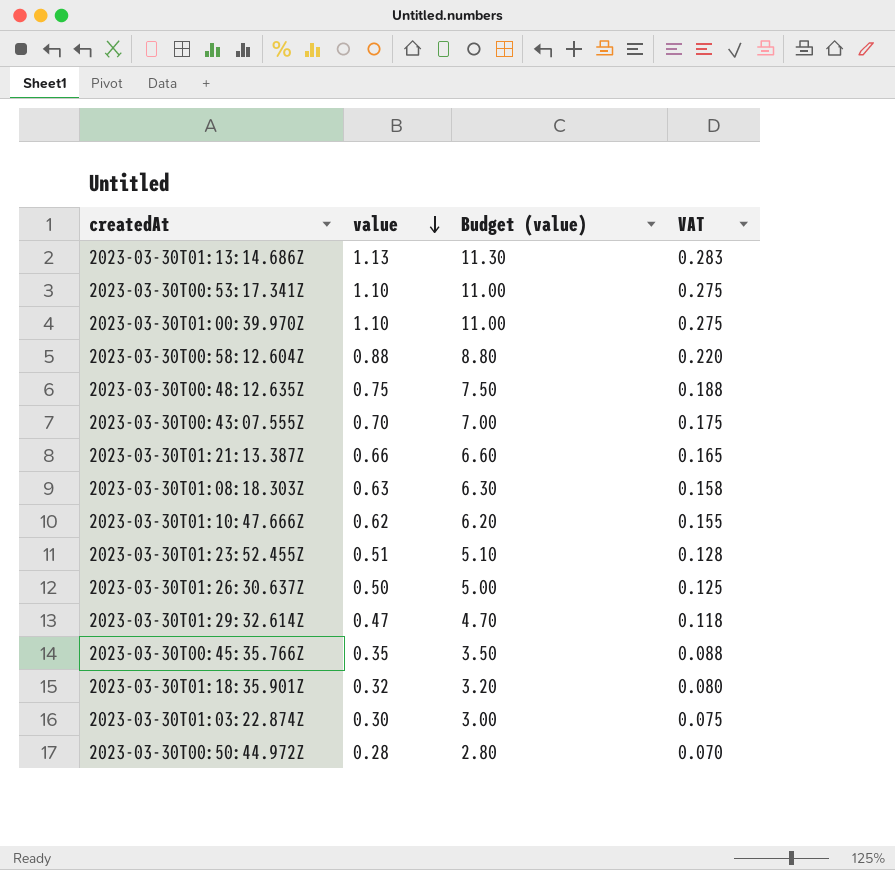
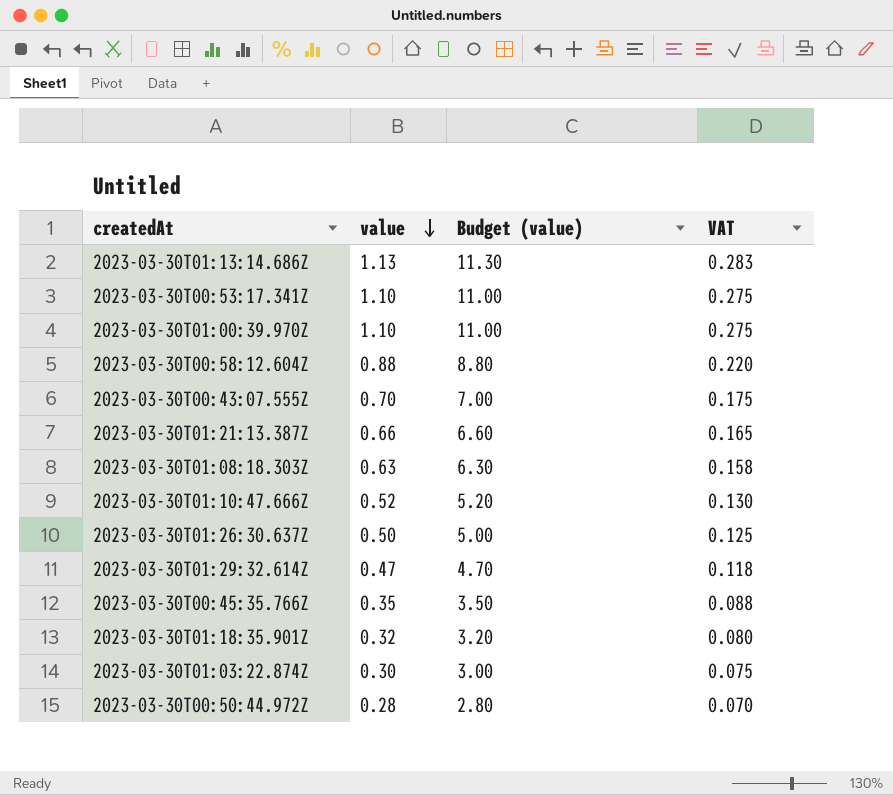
row 2023-03-30T00:48:12.635Z: 0.75 | 7.50 | 0.188 -> none
row 2023-03-30T01:23:52.455Z: 0.51 | 5.10 | 0.128 -> none
2023-03-30T01:10:47.666Z | value: 0.62 -> 0.52
2023-03-30T01:10:47.666Z | Budget (value): 6.20 -> 5.20
2023-03-30T01:10:47.666Z | VAT: 0.155 -> 0.130

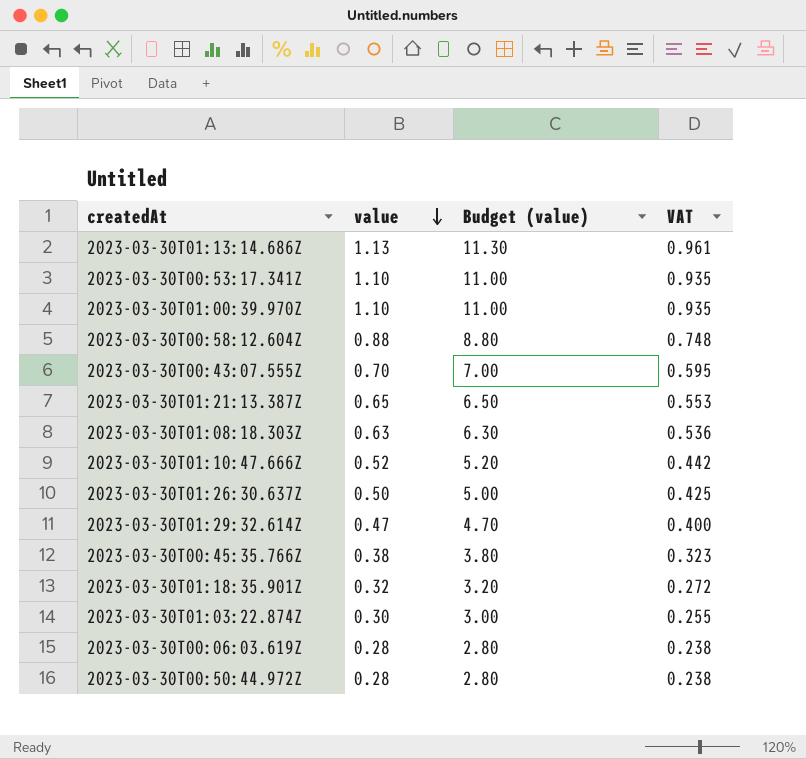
column VAT | formula: [value] * 0.25 -> [value] * 0.85
2023-03-30T01:21:13.387Z | value: 0.66 -> 0.65
2023-03-30T01:21:13.387Z | Budget (value): 6.60 -> 6.50
2023-03-30T00:45:35.766Z | value: 0.35 -> 0.38
2023-03-30T00:45:35.766Z | Budget (value): 3.50 -> 3.80
row 2023-03-30T00:06:03.619Z: none -> 0.28 | 2.80 | 0.238

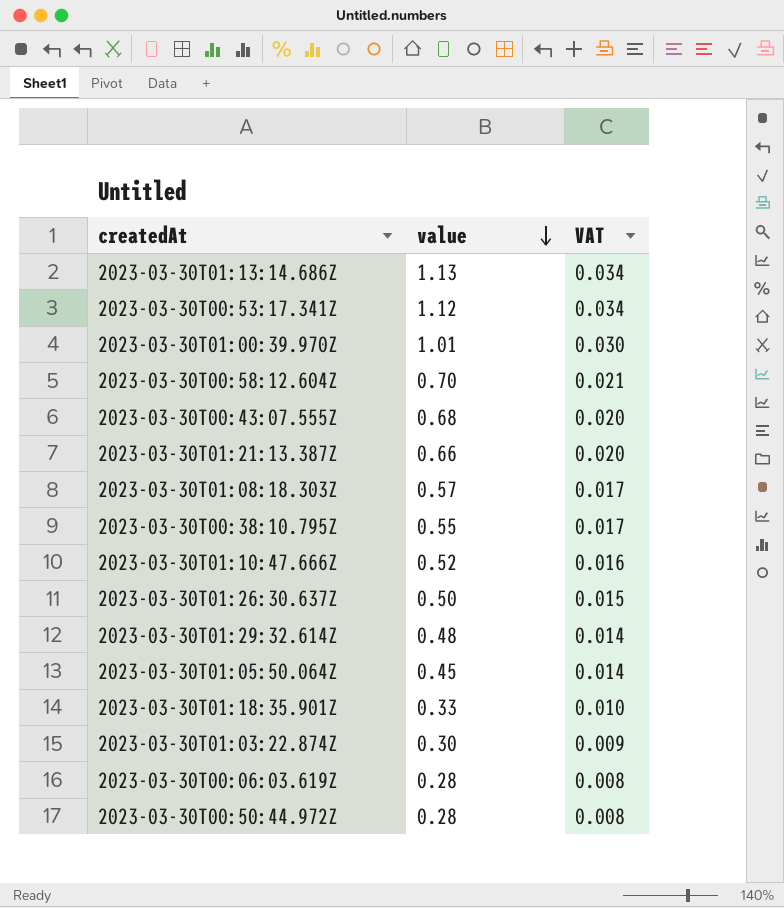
column Budget (value) | formula: [value] * 10 -> none
column VAT | formula: [value] * 0.85 -> [value] * 0.03
row 2023-03-30T00:45:35.766Z: 0.38 | 3.80 | 0.323 -> none
2023-03-30T00:53:17.341Z | value: 1.10 -> 1.12
2023-03-30T01:00:39.970Z | value: 1.10 -> 1.01
2023-03-30T00:58:12.604Z | value: 0.88 -> 0.70
2023-03-30T00:43:07.555Z | value: 0.70 -> 0.68
2023-03-30T01:21:13.387Z | value: 0.65 -> 0.66
2023-03-30T01:08:18.303Z | value: 0.63 -> 0.57
row 2023-03-30T00:38:10.795Z: none -> 0.55 | 0.017
2023-03-30T01:29:32.614Z | value: 0.47 -> 0.48
row 2023-03-30T01:05:50.064Z: none -> 0.45 | 0.014
2023-03-30T01:18:35.901Z | value: 0.32 -> 0.33

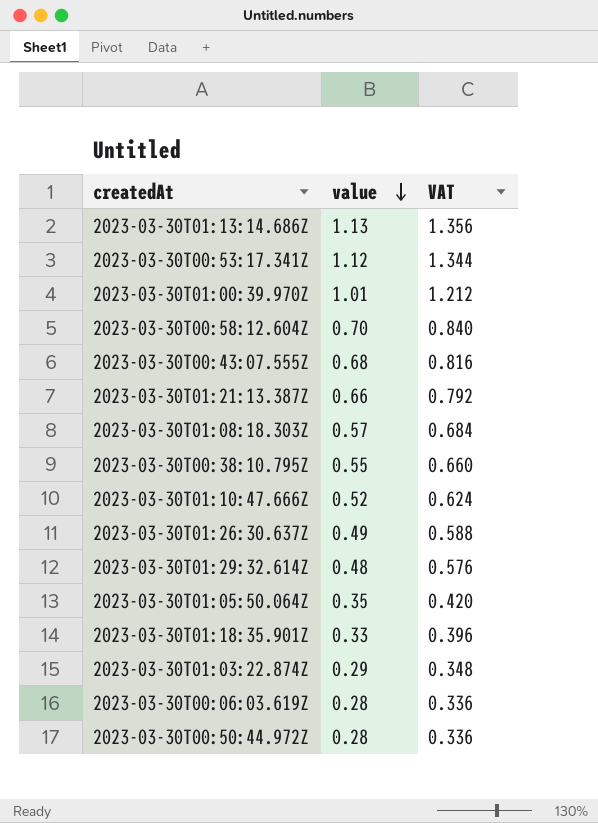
column VAT | formula: [value] * 0.03 -> [value] * 1.2
2023-03-30T01:26:30.637Z | value: 0.50 -> 0.49
2023-03-30T01:05:50.064Z | value: 0.45 -> 0.35
2023-03-30T01:03:22.874Z | value: 0.30 -> 0.29

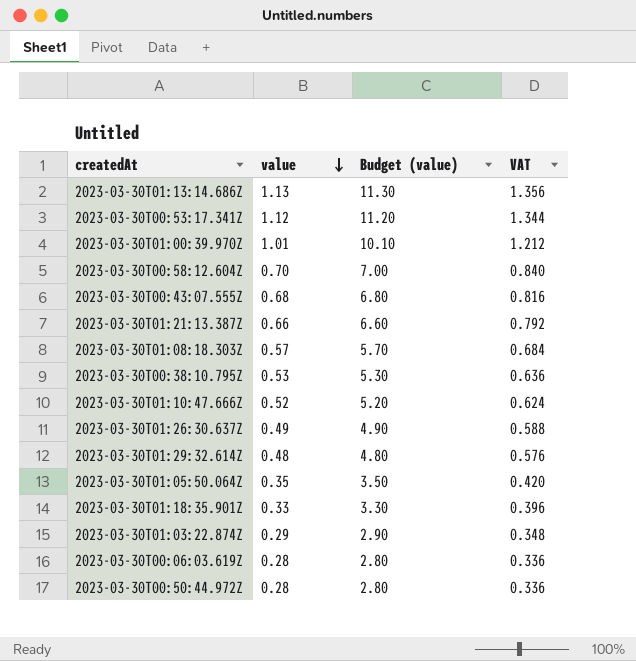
column Budget (value) | formula: none -> [value] * 10
2023-03-30T00:38:10.795Z | value: 0.55 -> 0.53
2023-03-30T00:38:10.795Z | VAT: 0.660 -> 0.636

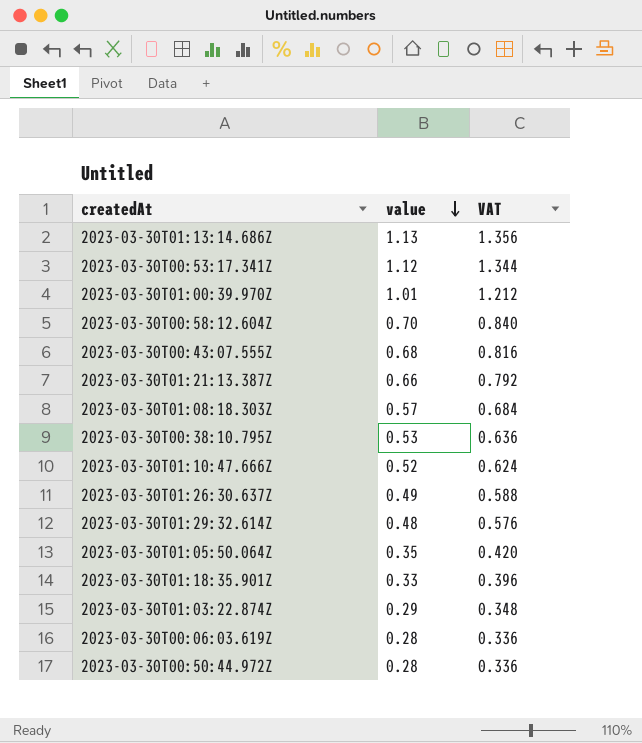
column Budget (value) | formula: [value] * 10 -> none

